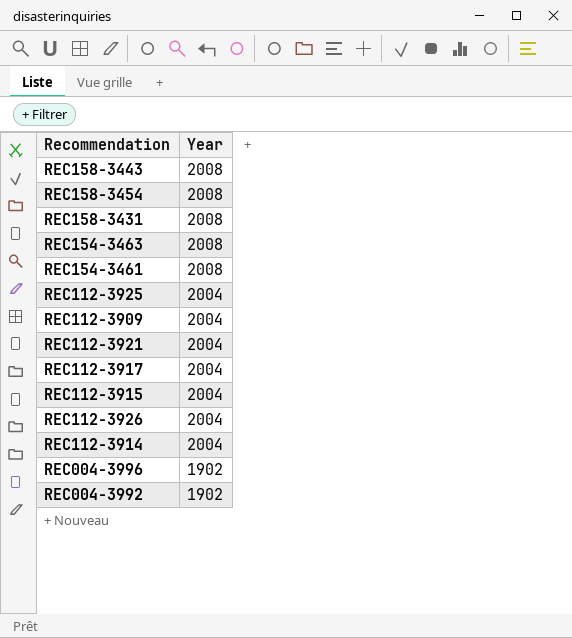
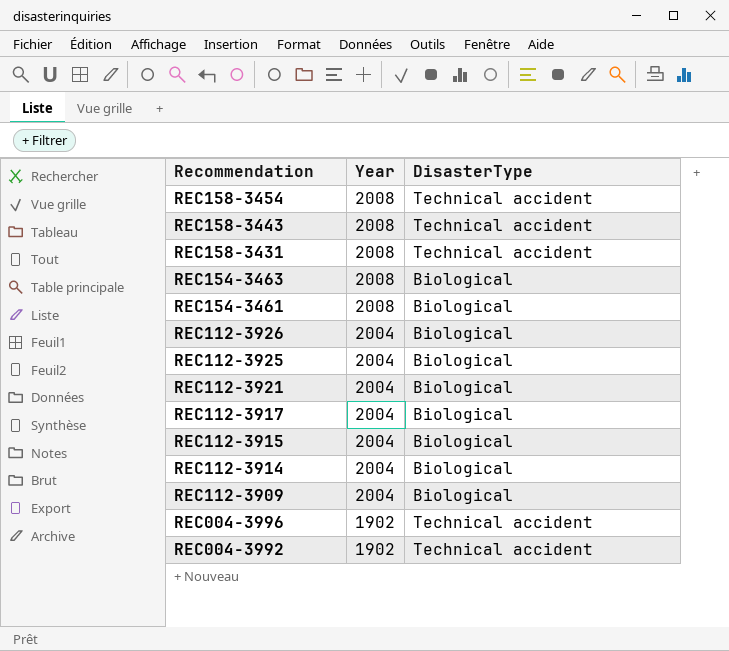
row order: Year descending -> Recommendation descending
column DisasterType | position: none -> 3

